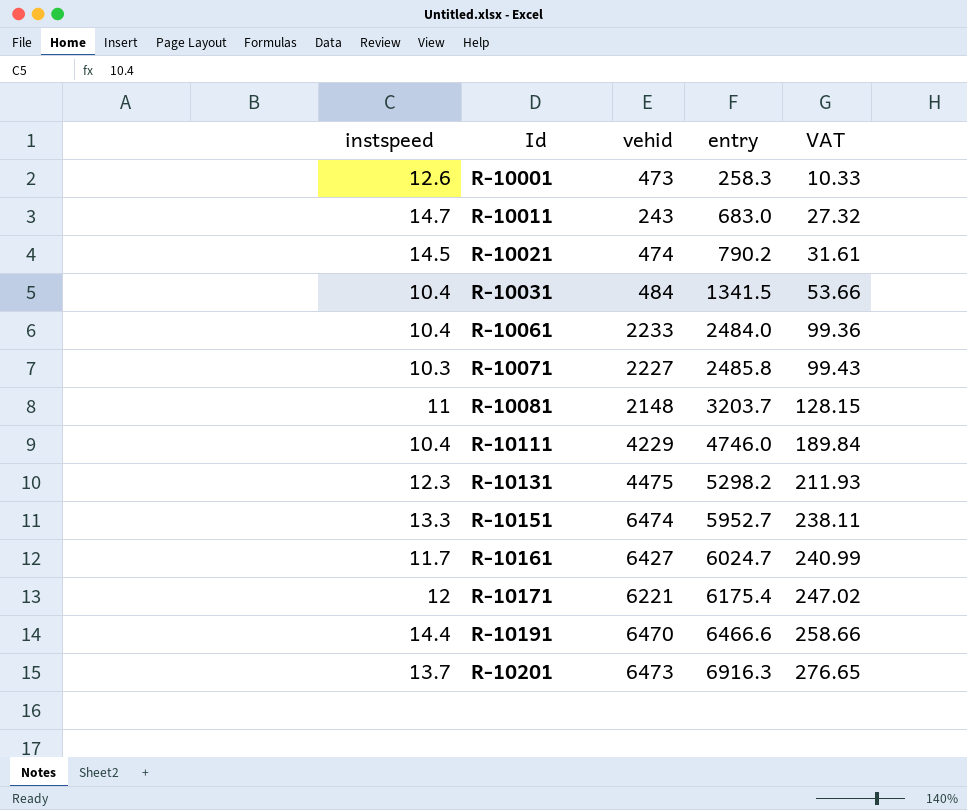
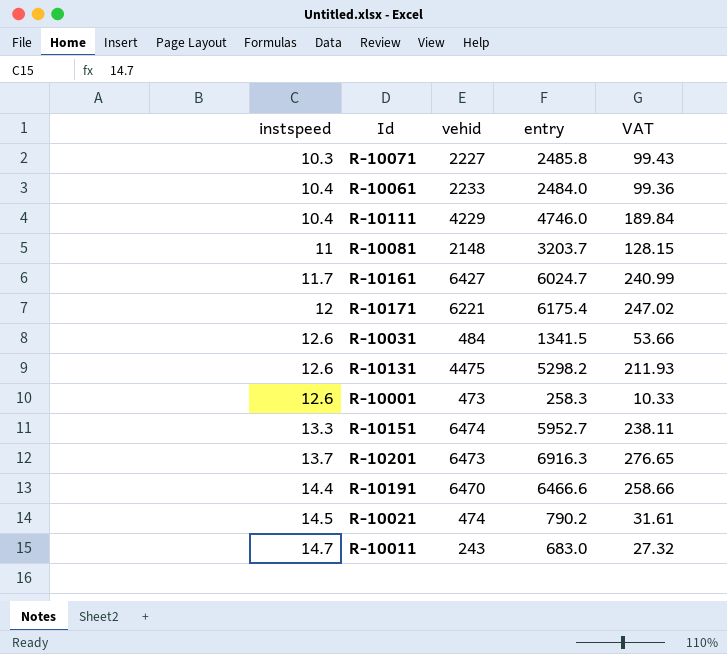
row order: Id ascending -> instspeed ascending
R-10031 | instspeed: 10.4 -> 12.6
R-10131 | instspeed: 12.3 -> 12.6

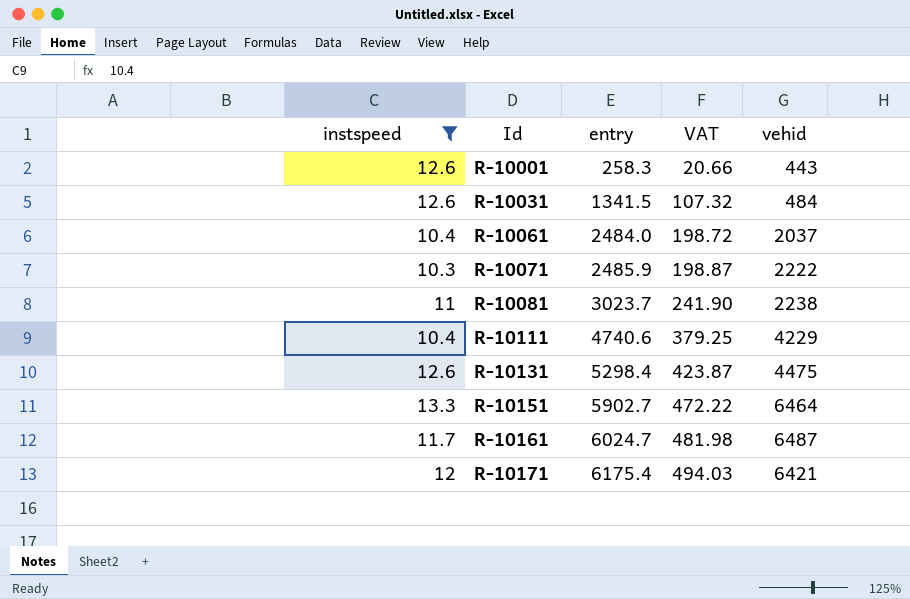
filter: none -> instspeed <= 13.3
row order: instspeed ascending -> Id ascending
column VAT | formula: [entry] * 0.04 -> [entry] * 0.08
column vehid | position: 3 -> 5
R-10001 | vehid: 473 -> 443
R-10061 | vehid: 2233 -> 2037
R-10071 | entry: 2485.8 -> 2485.9
R-10071 | vehid: 2227 -> 2222
R-10081 | entry: 3203.7 -> 3023.7
R-10081 | vehid: 2148 -> 2238
R-10111 | entry: 4746.0 -> 4740.6
R-10131 | entry: 5298.2 -> 5298.4
R-10151 | entry: 5952.7 -> 5902.7
R-10151 | vehid: 6474 -> 6464
R-10161 | vehid: 6427 -> 6487
R-10171 | vehid: 6221 -> 6421

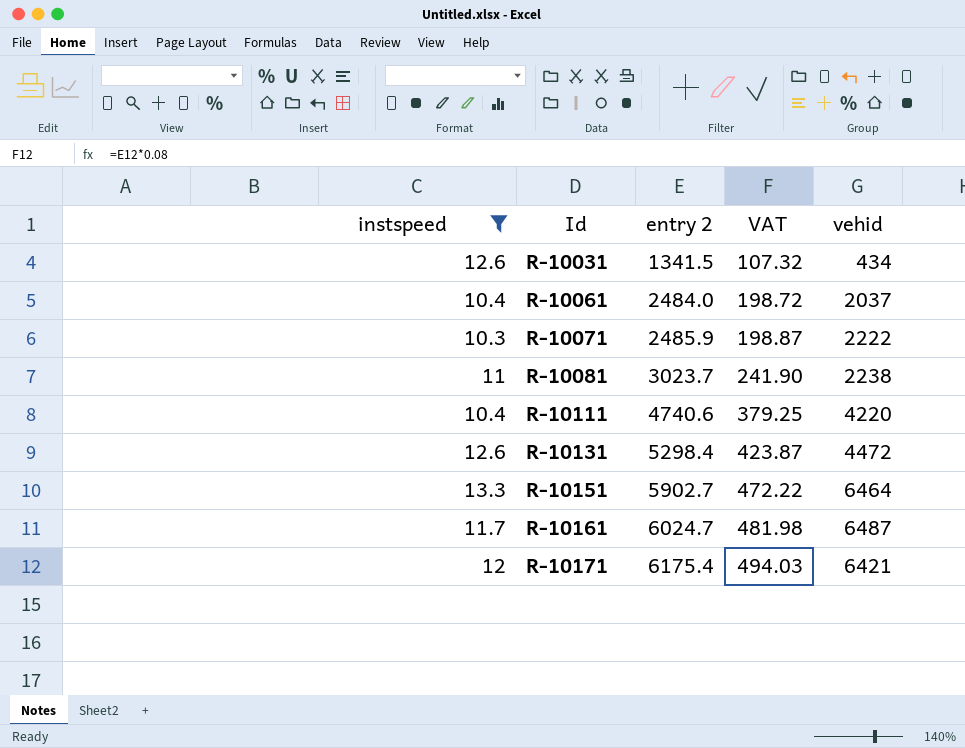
column name: entry -> entry 2
row R-10001: 12.6 | 258.3 | 20.66 | 443 -> none
R-10031 | vehid: 484 -> 434
R-10111 | vehid: 4229 -> 4220
R-10131 | vehid: 4475 -> 4472

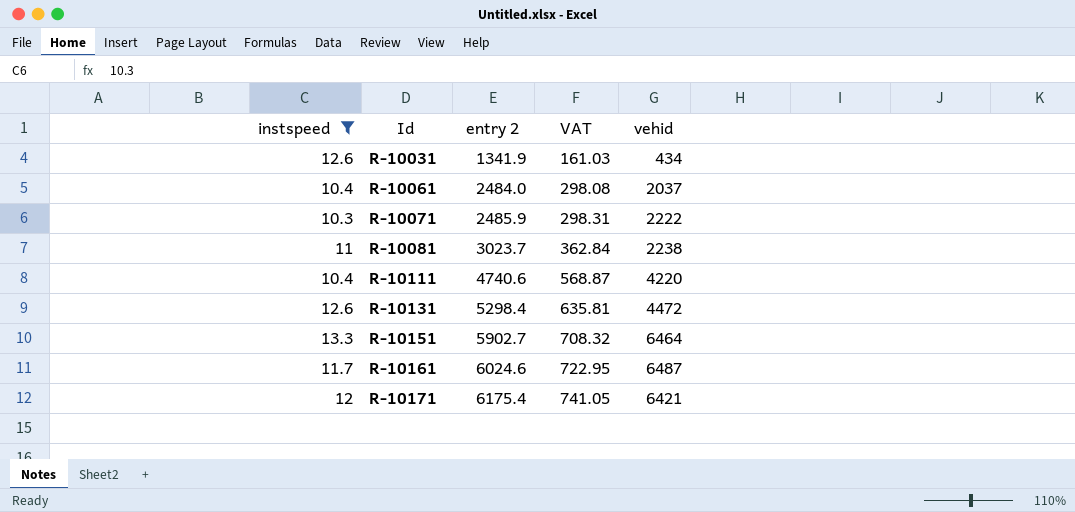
column VAT | formula: [entry 2] * 0.08 -> [entry 2] * 0.12
R-10031 | entry 2: 1341.5 -> 1341.9
R-10161 | entry 2: 6024.7 -> 6024.6

